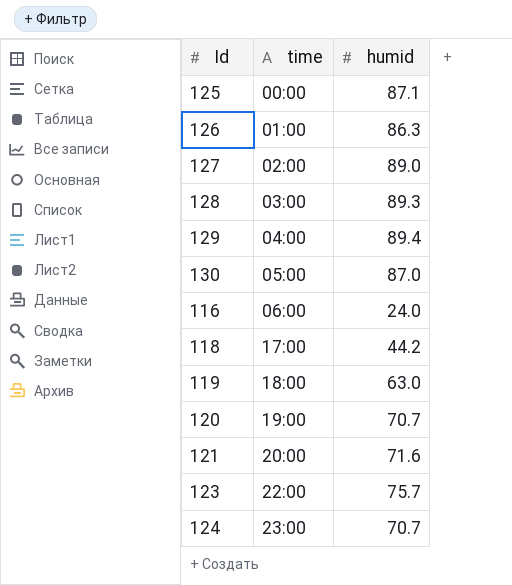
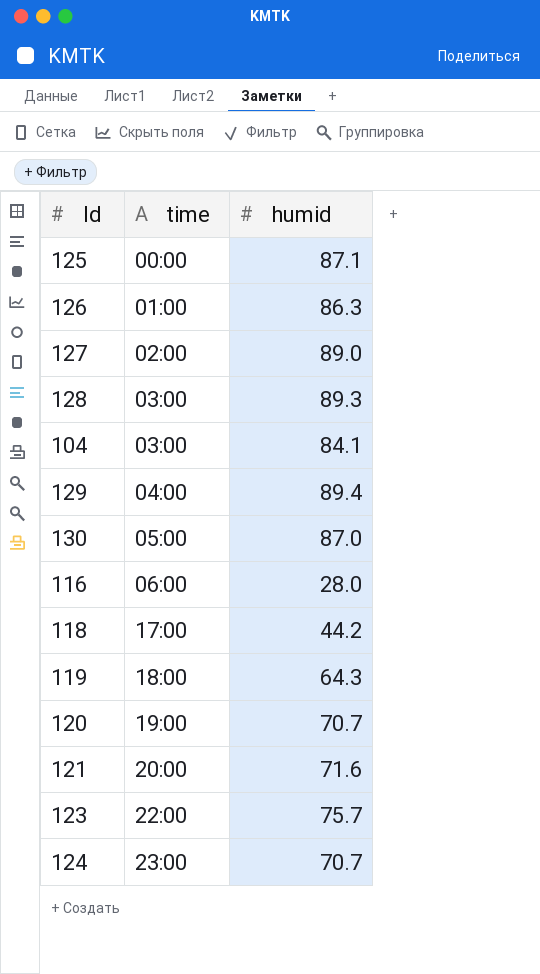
row 104: none -> 03:00 | 84.1
116 | humid: 24.0 -> 28.0
119 | humid: 63.0 -> 64.3

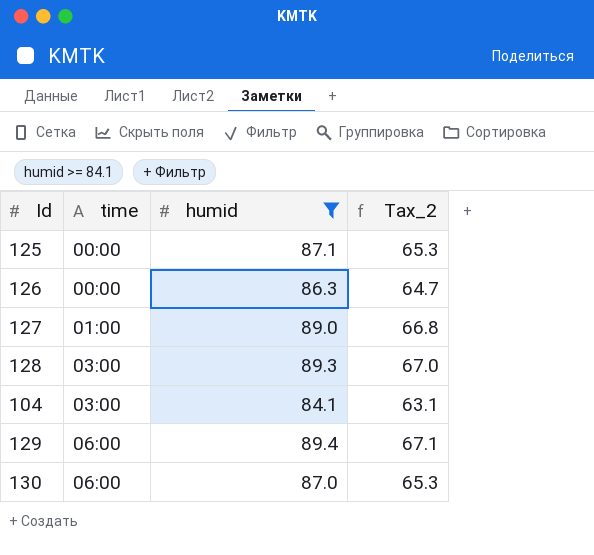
filter: none -> humid >= 84.1
column Tax_2 | formula: none -> [humid] * 0.75
126 | time: 01:00 -> 00:00
127 | time: 02:00 -> 01:00
129 | time: 04:00 -> 06:00
130 | time: 05:00 -> 06:00

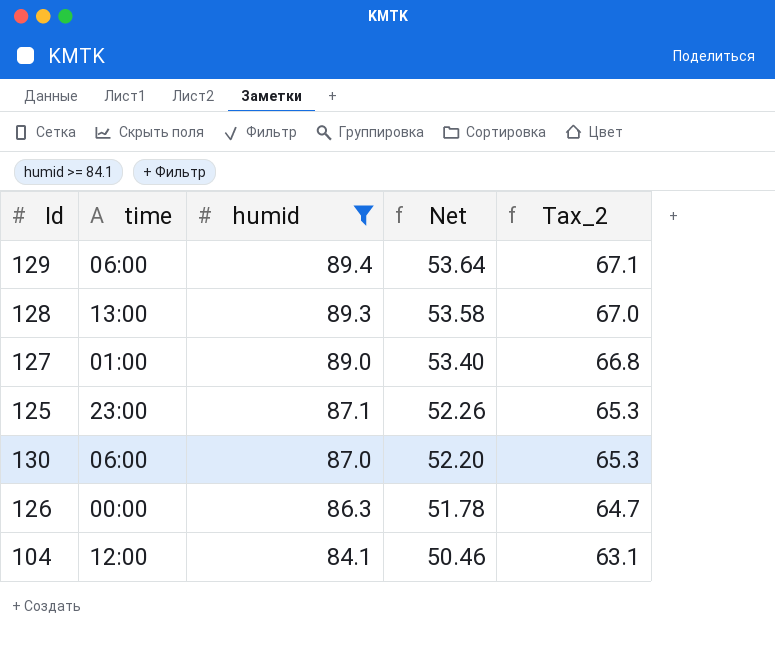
row order: time ascending -> humid descending
column Net | formula: none -> [humid] * 0.6
128 | time: 03:00 -> 13:00
125 | time: 00:00 -> 23:00
104 | time: 03:00 -> 12:00

